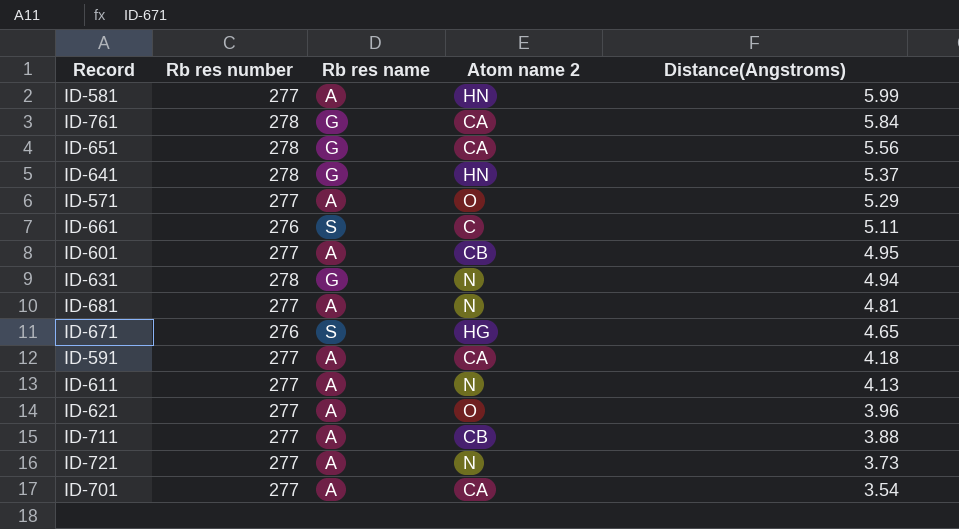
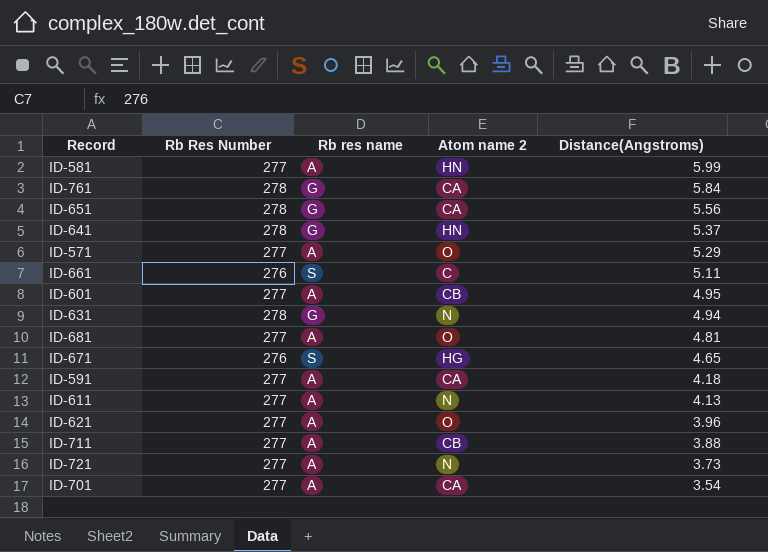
column name: Rb res number -> Rb Res Number
ID-681 | Atom name 2: N -> O

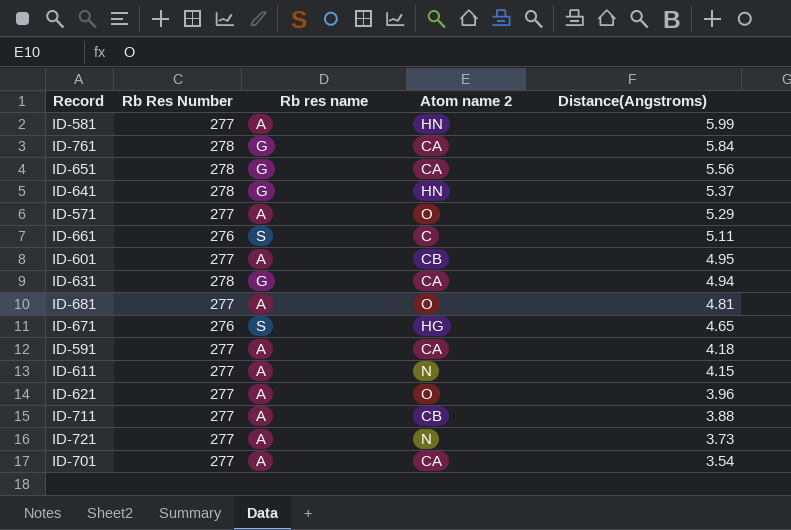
ID-631 | Atom name 2: N -> CA
ID-611 | Distance(Angstroms): 4.13 -> 4.15

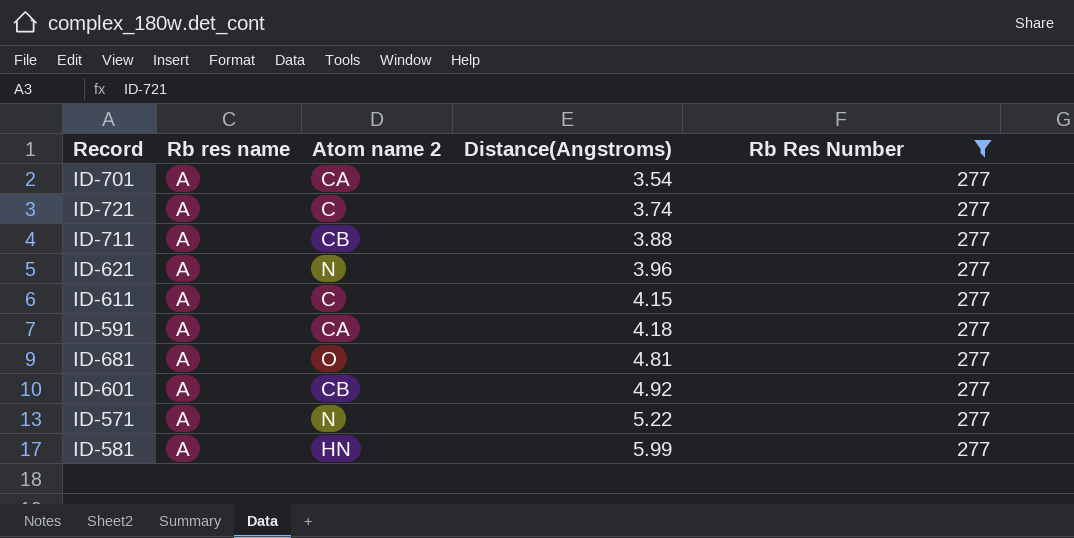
filter: none -> Rb Res Number = 277
row order: Distance(Angstroms) descending -> Distance(Angstroms) ascending
column Rb Res Number | position: 2 -> 5
ID-721 | Atom name 2: N -> C
ID-721 | Distance(Angstroms): 3.73 -> 3.74
ID-621 | Atom name 2: O -> N
ID-611 | Atom name 2: N -> C
ID-601 | Distance(Angstroms): 4.95 -> 4.92
ID-571 | Atom name 2: O -> N
ID-571 | Distance(Angstroms): 5.29 -> 5.22

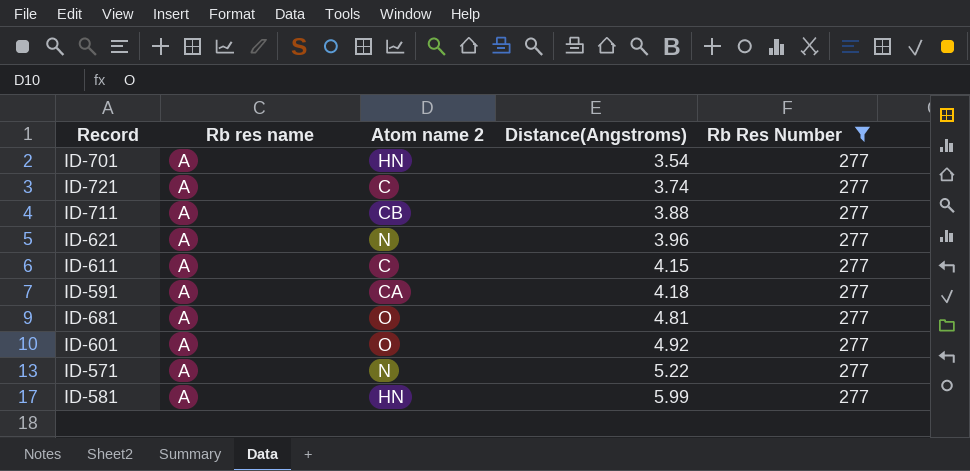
ID-701 | Atom name 2: CA -> HN
ID-601 | Atom name 2: CB -> O

